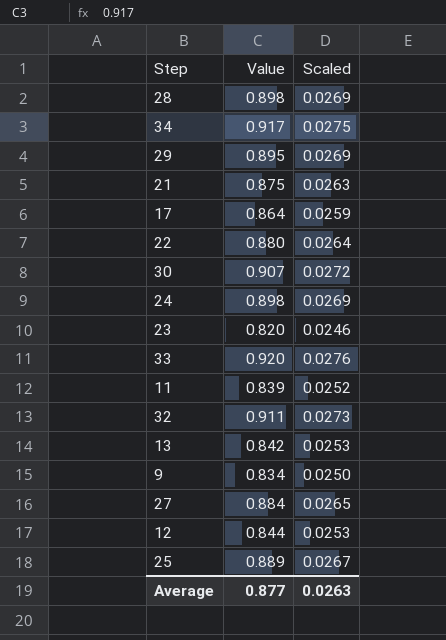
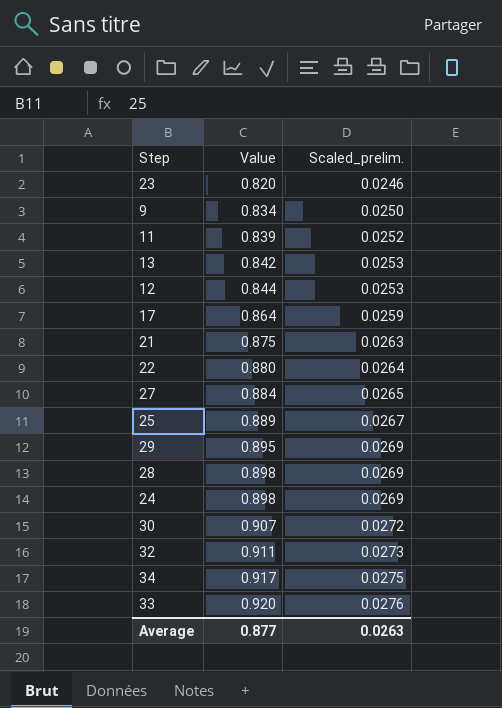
row order: none -> Value ascending
column name: Scaled -> Scaled_prelim.

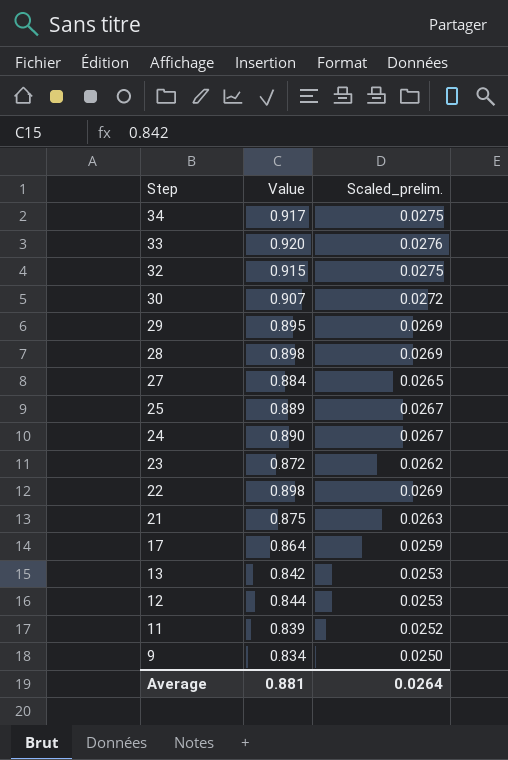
row order: Value ascending -> Step descending
32 | Value: 0.911 -> 0.915
32 | Scaled_prelim.: 0.0273 -> 0.0275
24 | Value: 0.898 -> 0.890
24 | Scaled_prelim.: 0.0269 -> 0.0267
23 | Value: 0.820 -> 0.872
23 | Scaled_prelim.: 0.0246 -> 0.0262
22 | Value: 0.880 -> 0.898
22 | Scaled_prelim.: 0.0264 -> 0.0269
Average | Value: 0.877 -> 0.881
Average | Scaled_prelim.: 0.0263 -> 0.0264

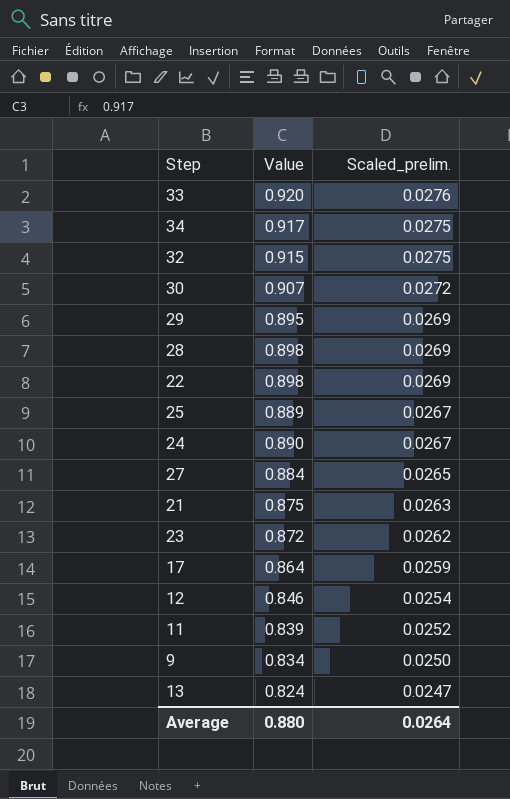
row order: Step descending -> Scaled_prelim. descending
12 | Value: 0.844 -> 0.846
12 | Scaled_prelim.: 0.0253 -> 0.0254
13 | Value: 0.842 -> 0.824
13 | Scaled_prelim.: 0.0253 -> 0.0247
Average | Value: 0.881 -> 0.880

